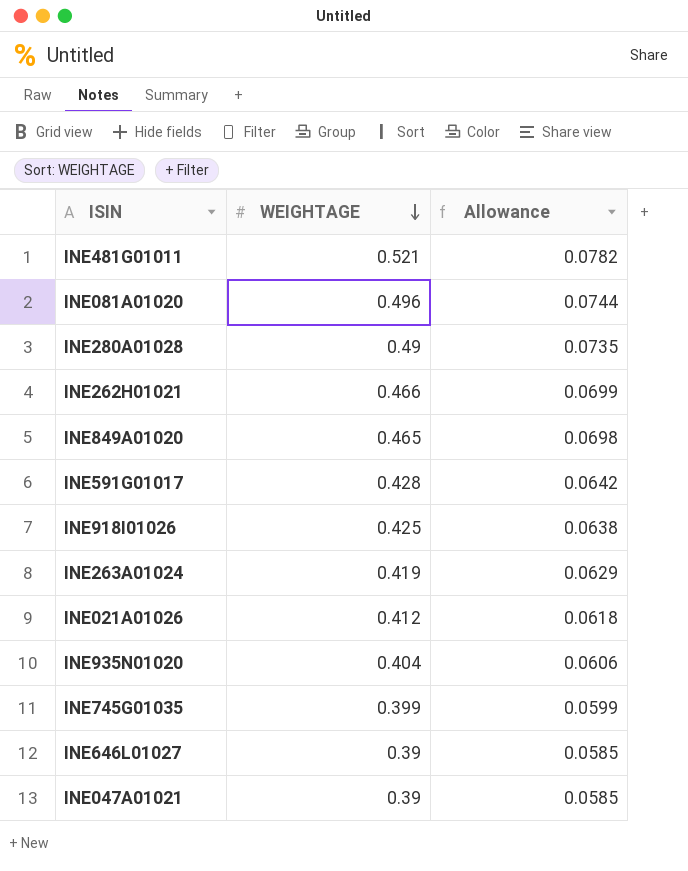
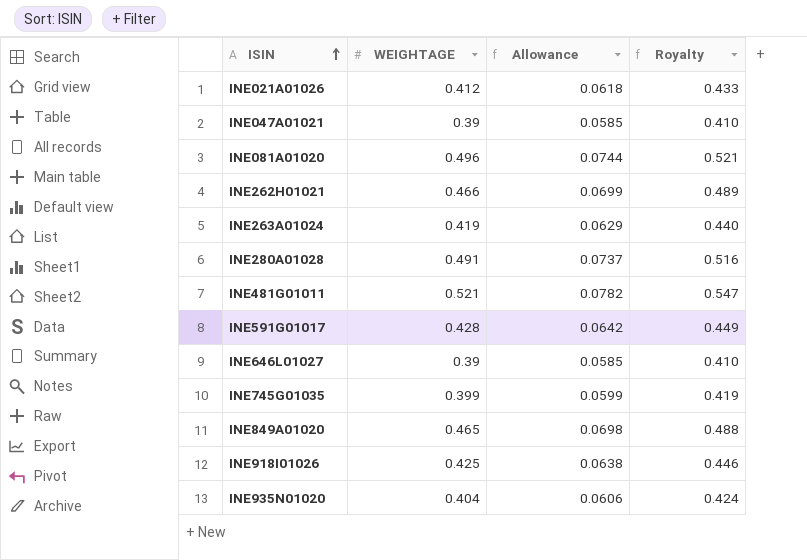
row order: WEIGHTAGE descending -> ISIN ascending
column Royalty | formula: none -> [WEIGHTAGE] * 1.05
INE280A01028 | WEIGHTAGE: 0.49 -> 0.491
INE280A01028 | Allowance: 0.0735 -> 0.0737

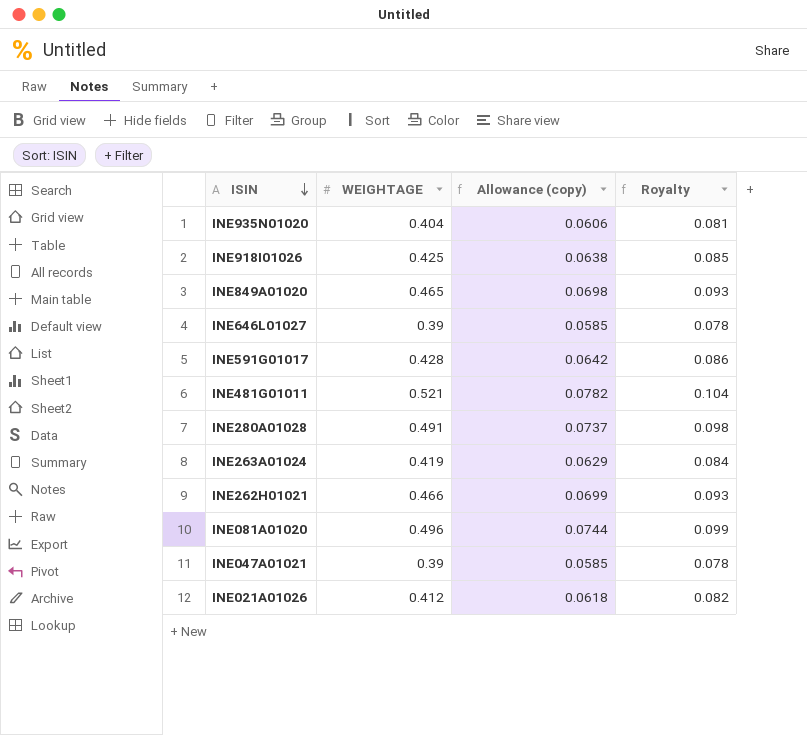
row order: ISIN ascending -> ISIN descending
column name: Allowance -> Allowance (copy)
column Royalty | formula: [WEIGHTAGE] * 1.05 -> [WEIGHTAGE] * 0.2
row INE745G01035: 0.399 | 0.0599 | 0.419 -> none

